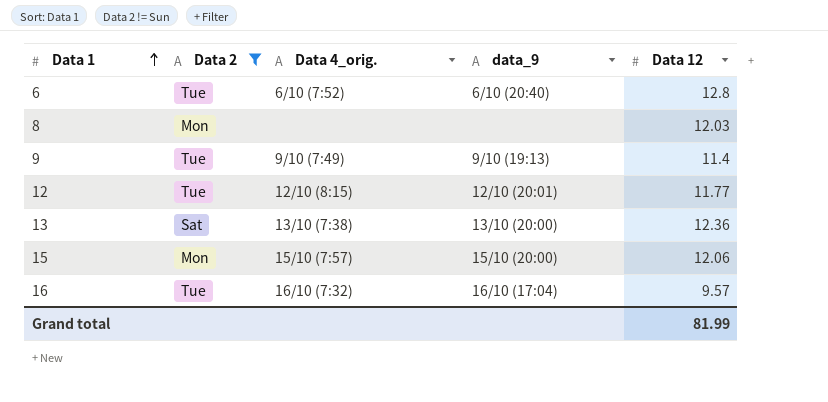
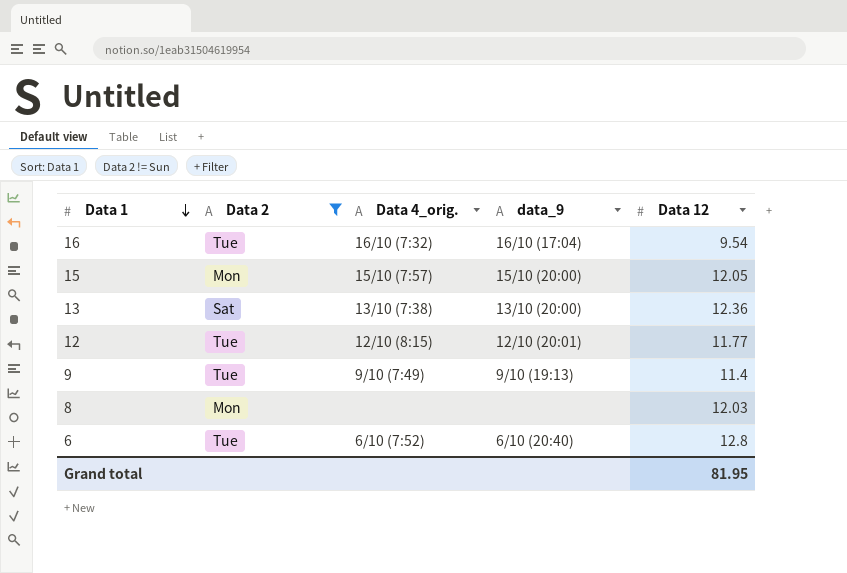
row order: Data 1 ascending -> Data 1 descending
16 | Data 12: 9.57 -> 9.54
15 | Data 12: 12.06 -> 12.05
Grand total | Data 12: 81.99 -> 81.95

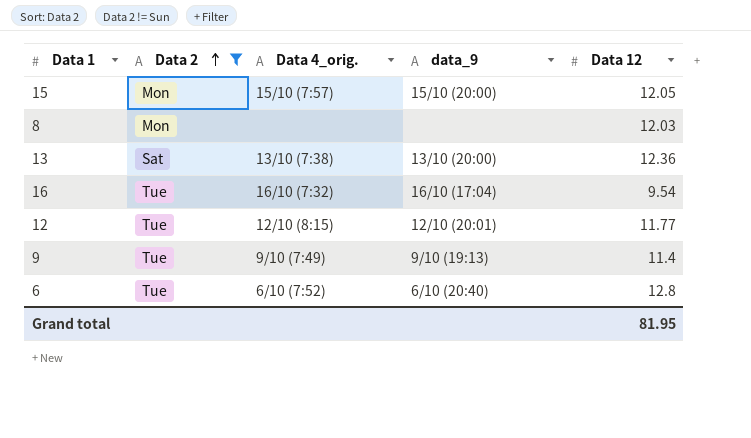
row order: Data 1 descending -> Data 2 ascending

